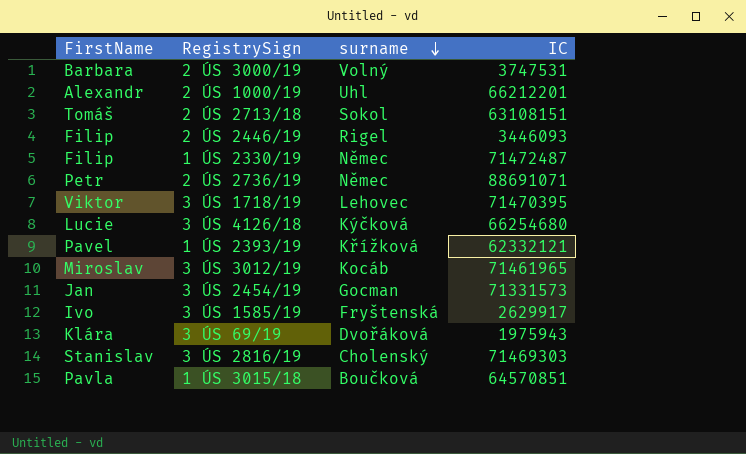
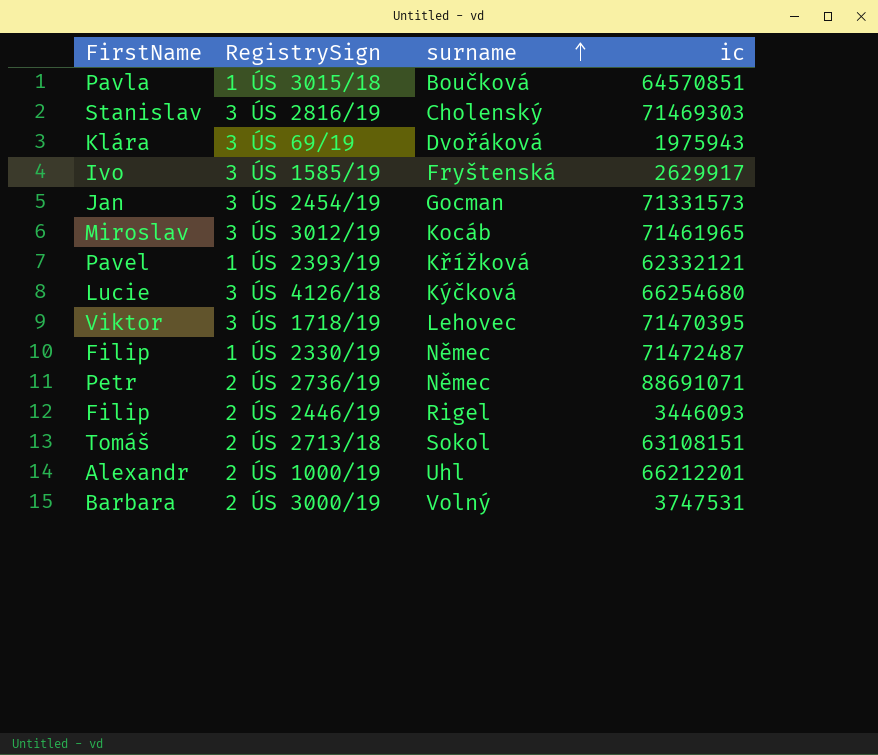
row order: surname descending -> surname ascending
column name: IC -> ic

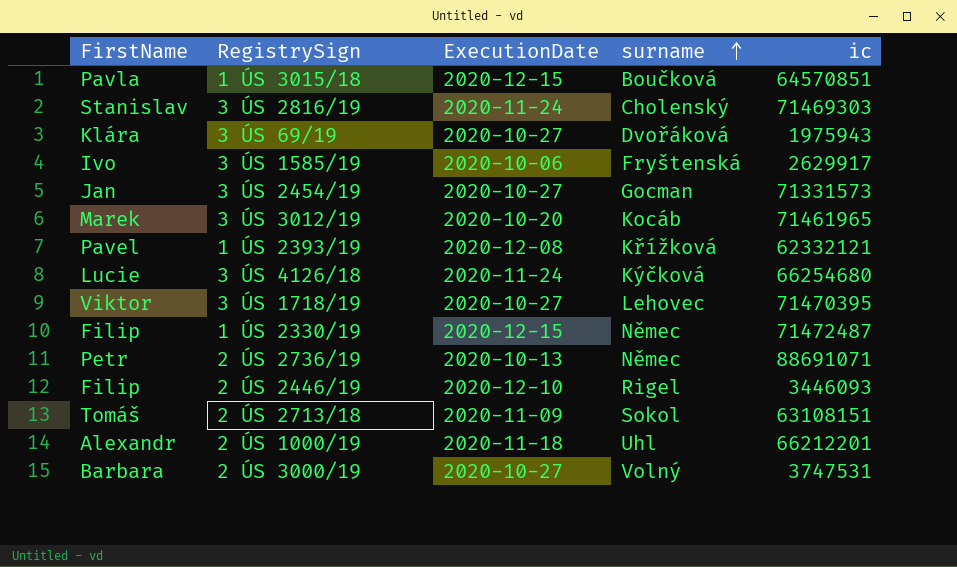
column ExecutionDate | position: none -> 3
3 ÚS 3012/19 | FirstName: Miroslav -> Marek

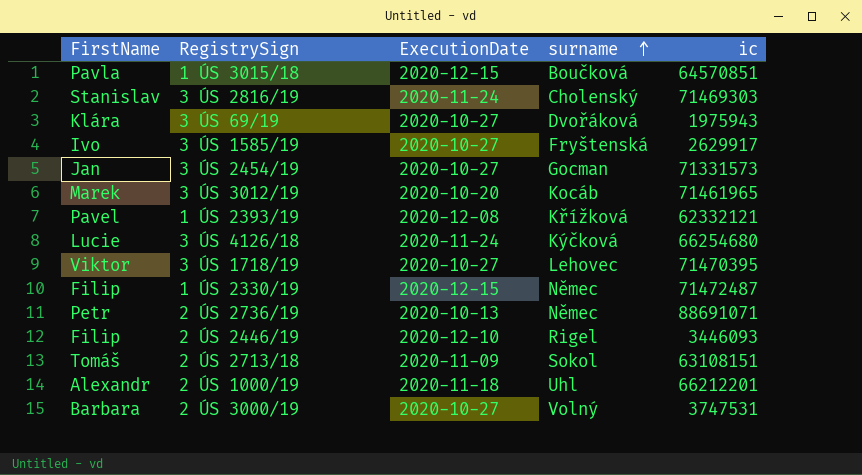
3 ÚS 1585/19 | ExecutionDate: 2020-10-06 -> 2020-10-27

